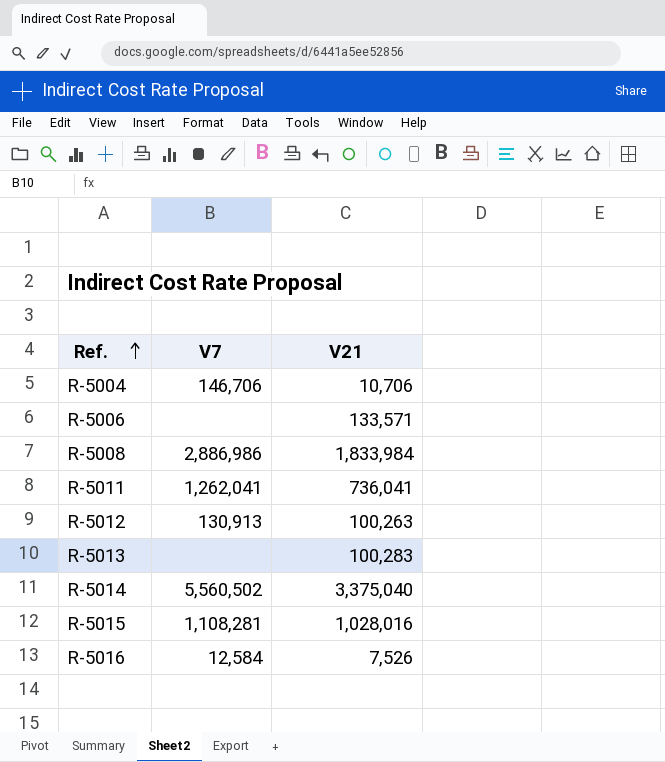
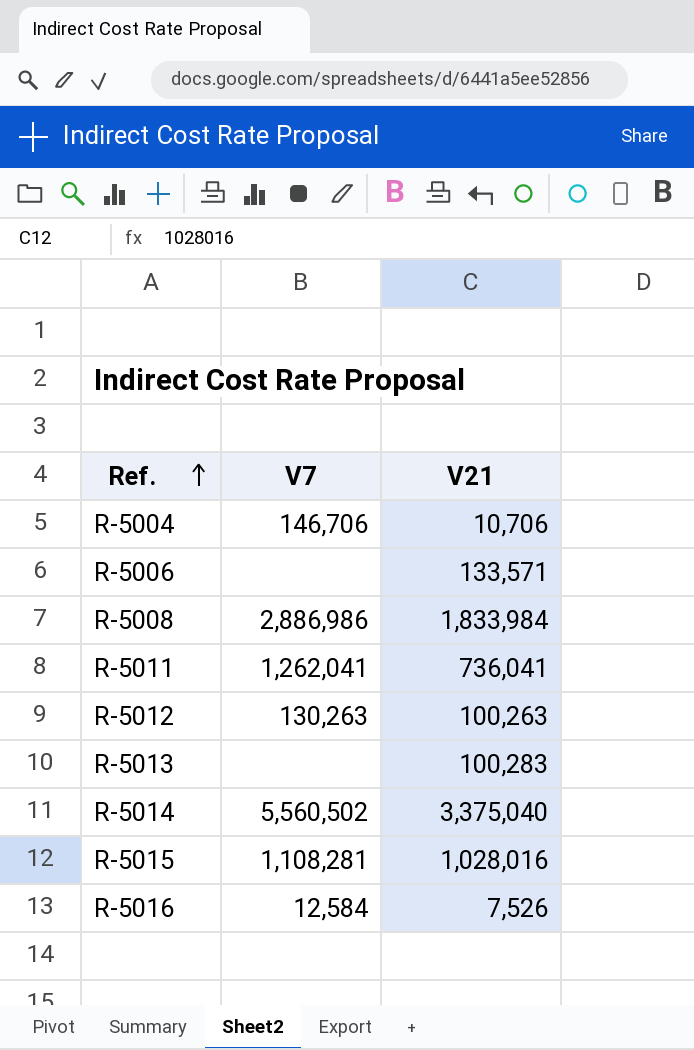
R-5012 | V7: 130,913 -> 130,263

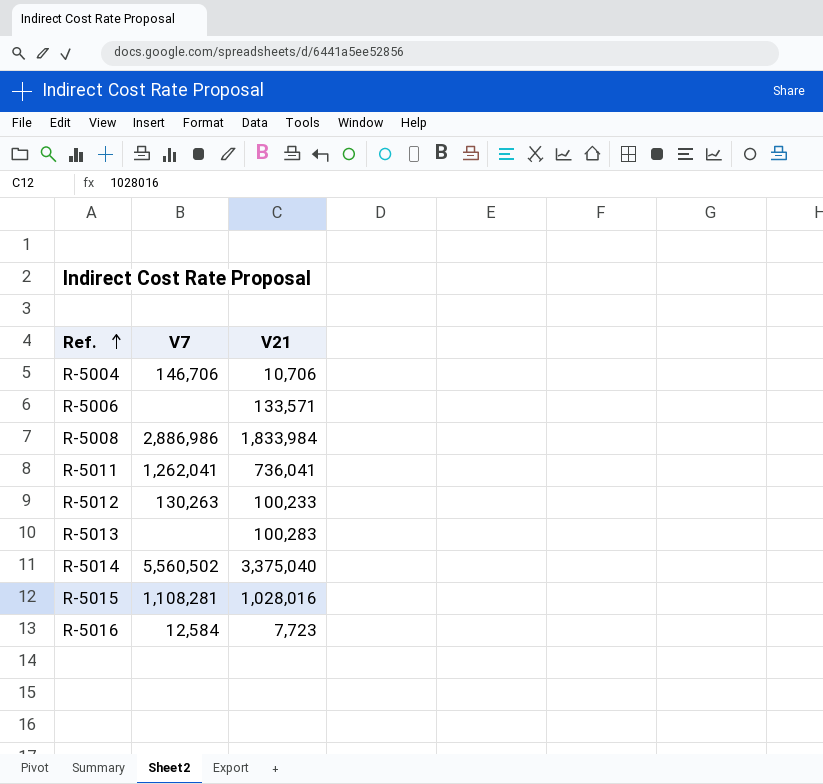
R-5012 | V21: 100,263 -> 100,233
R-5016 | V21: 7,526 -> 7,723

